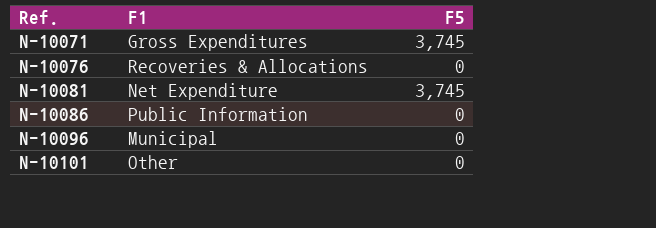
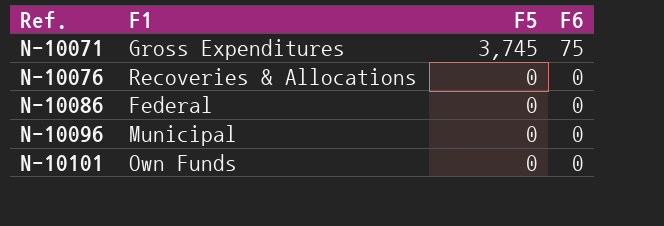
column F6 | position: none -> 4
row N-10081: Net Expenditure | 3,745 -> none
N-10086 | F1: Public Information -> Federal
N-10101 | F1: Other -> Own Funds

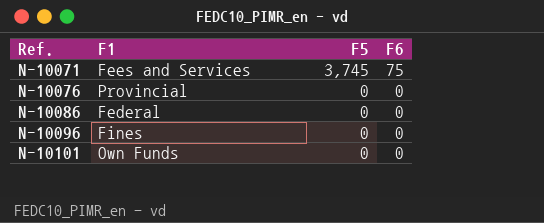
N-10071 | F1: Gross Expenditures -> Fees and Services
N-10076 | F1: Recoveries & Allocations -> Provincial
N-10096 | F1: Municipal -> Fines

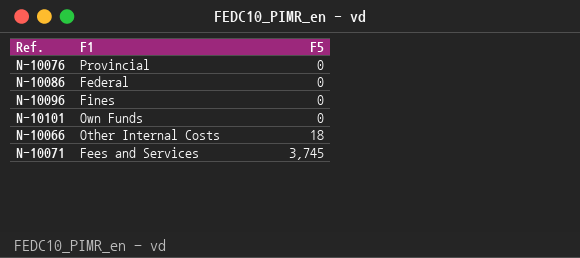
row order: Ref. ascending -> F5 ascending
column F6 | position: 4 -> none
row N-10066: none -> Other Internal Costs | 18

